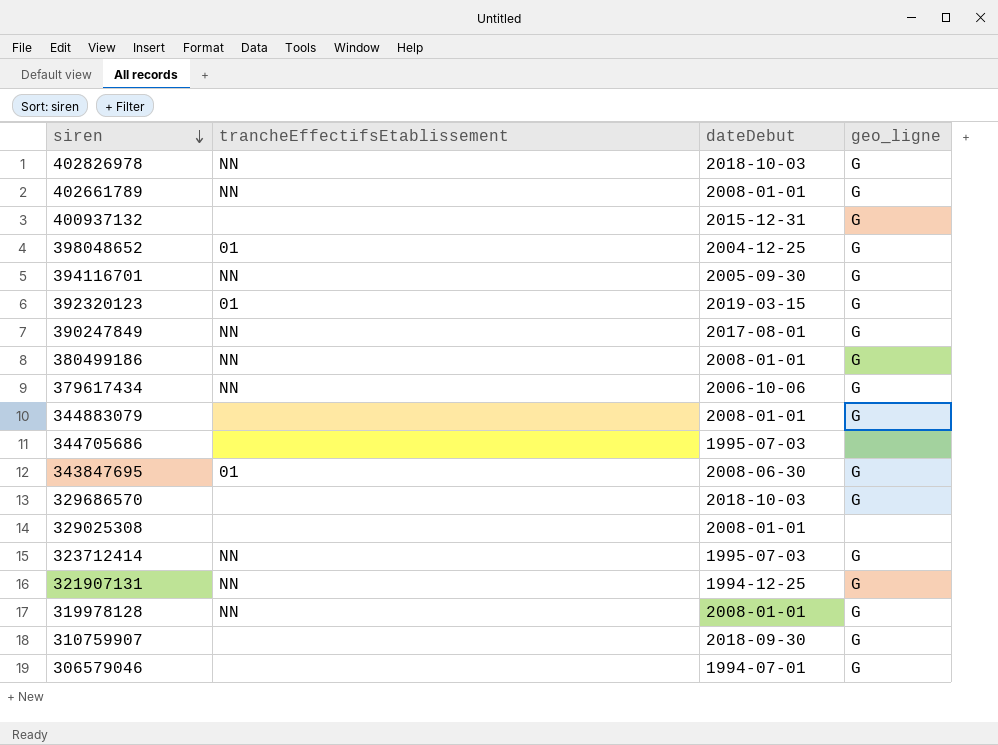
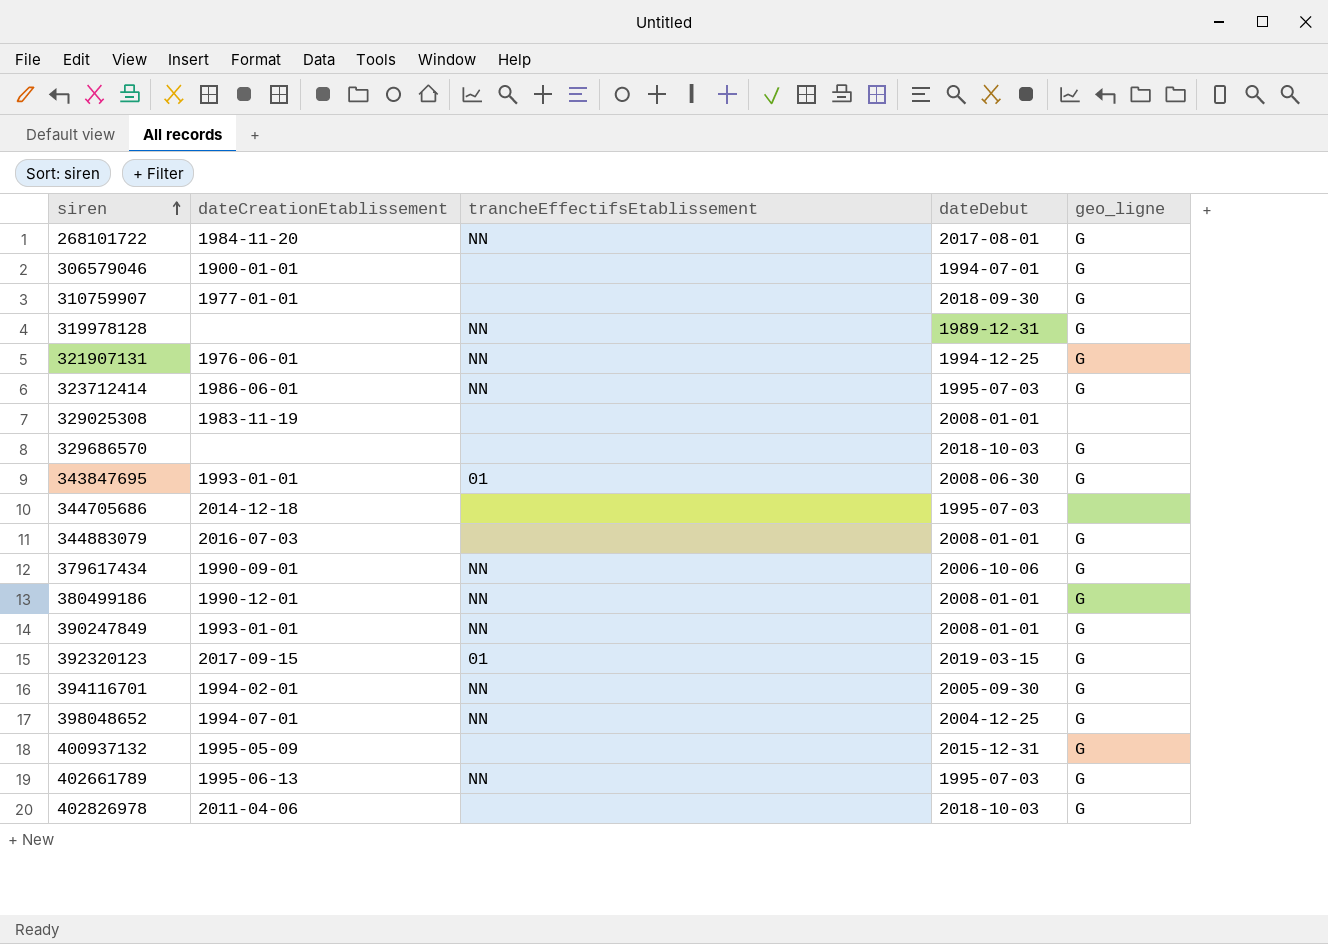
row order: siren descending -> siren ascending
column dateCreationEtablissement | position: none -> 2
row 268101722: none -> 1984-11-20 | NN | 2017-08-01 | G
319978128 | dateDebut: 2008-01-01 -> 1989-12-31
390247849 | dateDebut: 2017-08-01 -> 2008-01-01
398048652 | trancheEffectifsEtablissement: 01 -> NN
402661789 | dateDebut: 2008-01-01 -> 1995-07-03
402826978 | trancheEffectifsEtablissement: NN -> none

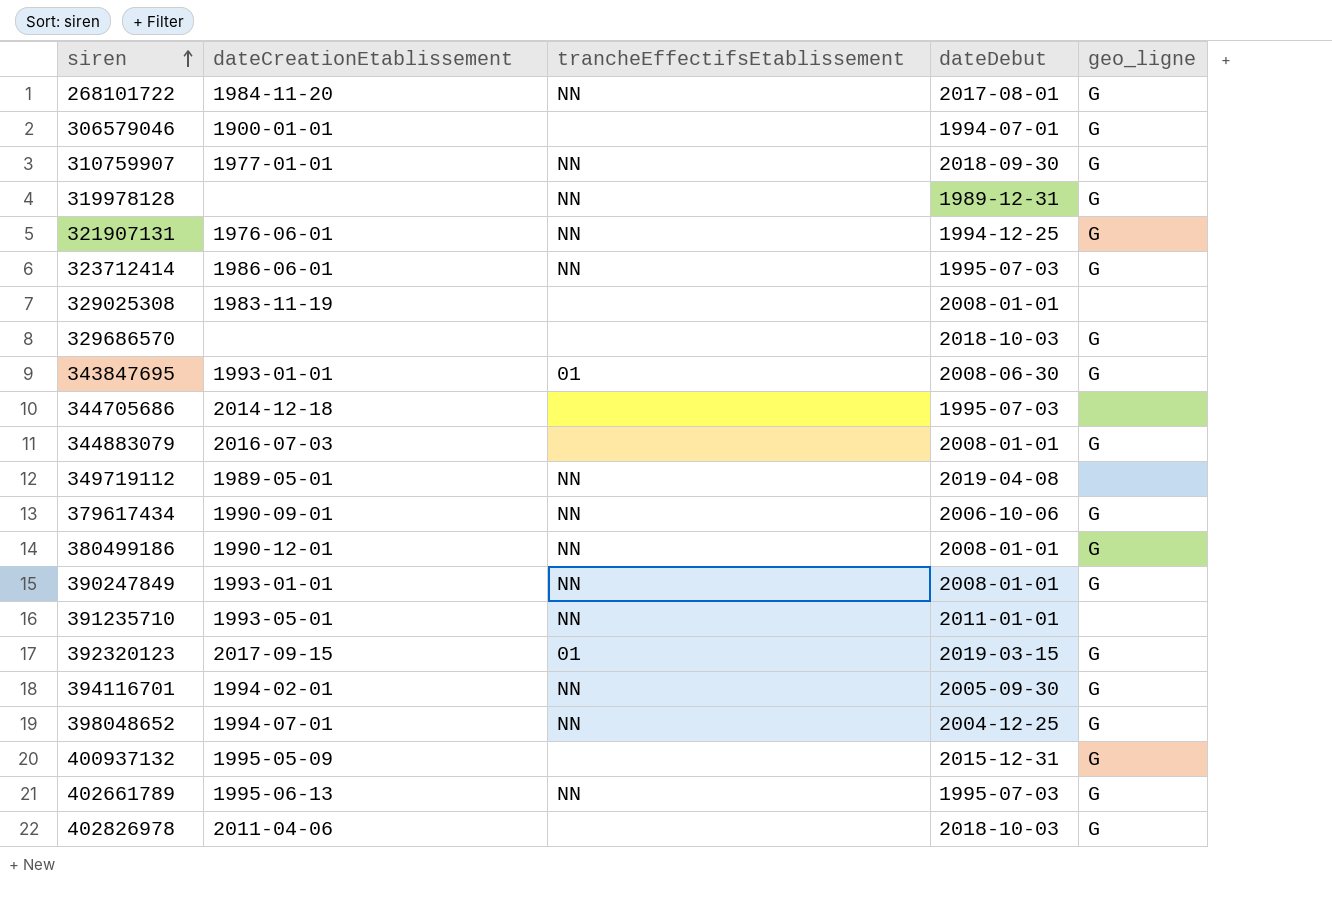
310759907 | trancheEffectifsEtablissement: none -> NN
row 349719112: none -> 1989-05-01 | NN | 2019-04-08 | none
row 391235710: none -> 1993-05-01 | NN | 2011-01-01 | none

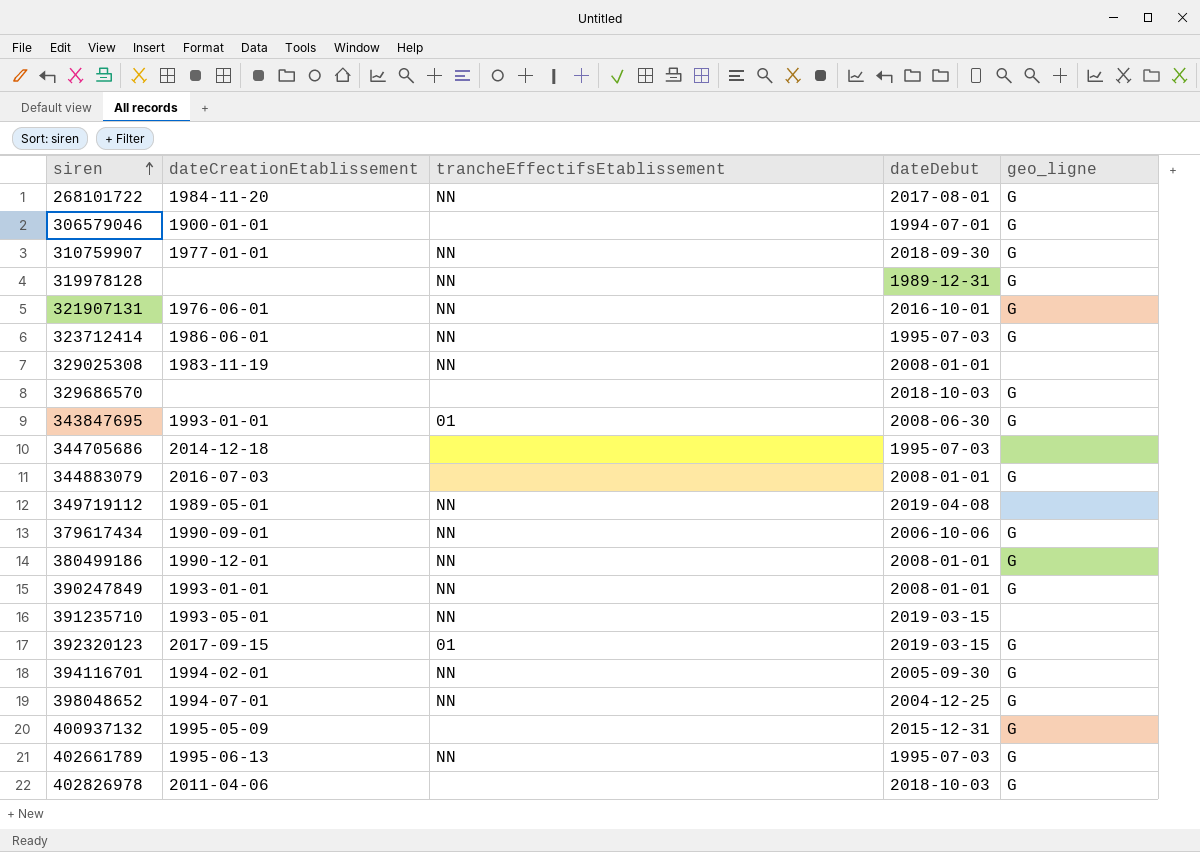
321907131 | dateDebut: 1994-12-25 -> 2016-10-01
329025308 | trancheEffectifsEtablissement: none -> NN
391235710 | dateDebut: 2011-01-01 -> 2019-03-15

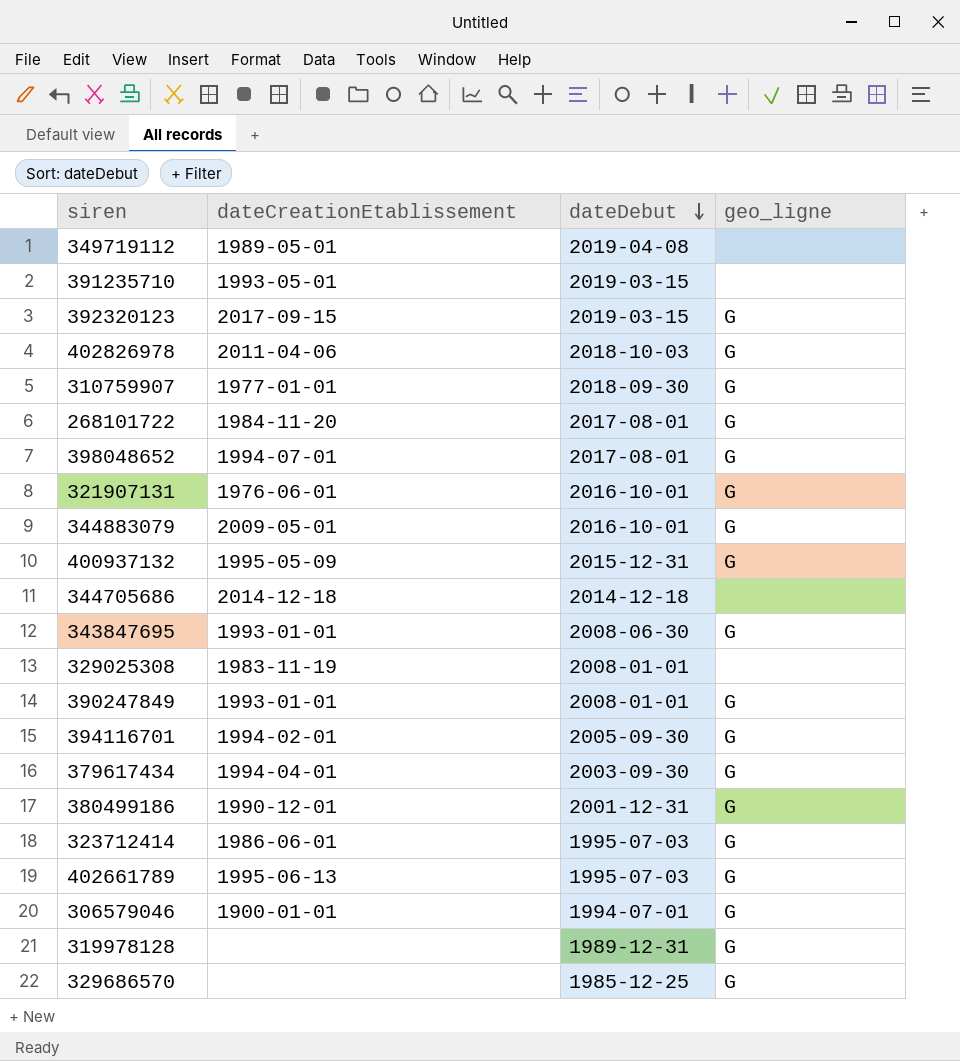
row order: siren ascending -> dateDebut descending
column trancheEffectifsEtablissement | position: 3 -> none
398048652 | dateDebut: 2004-12-25 -> 2017-08-01
344883079 | dateCreationEtablissement: 2016-07-03 -> 2009-05-01
344883079 | dateDebut: 2008-01-01 -> 2016-10-01
344705686 | dateDebut: 1995-07-03 -> 2014-12-18
379617434 | dateCreationEtablissement: 1990-09-01 -> 1994-04-01
379617434 | dateDebut: 2006-10-06 -> 2003-09-30
380499186 | dateDebut: 2008-01-01 -> 2001-12-31
329686570 | dateDebut: 2018-10-03 -> 1985-12-25

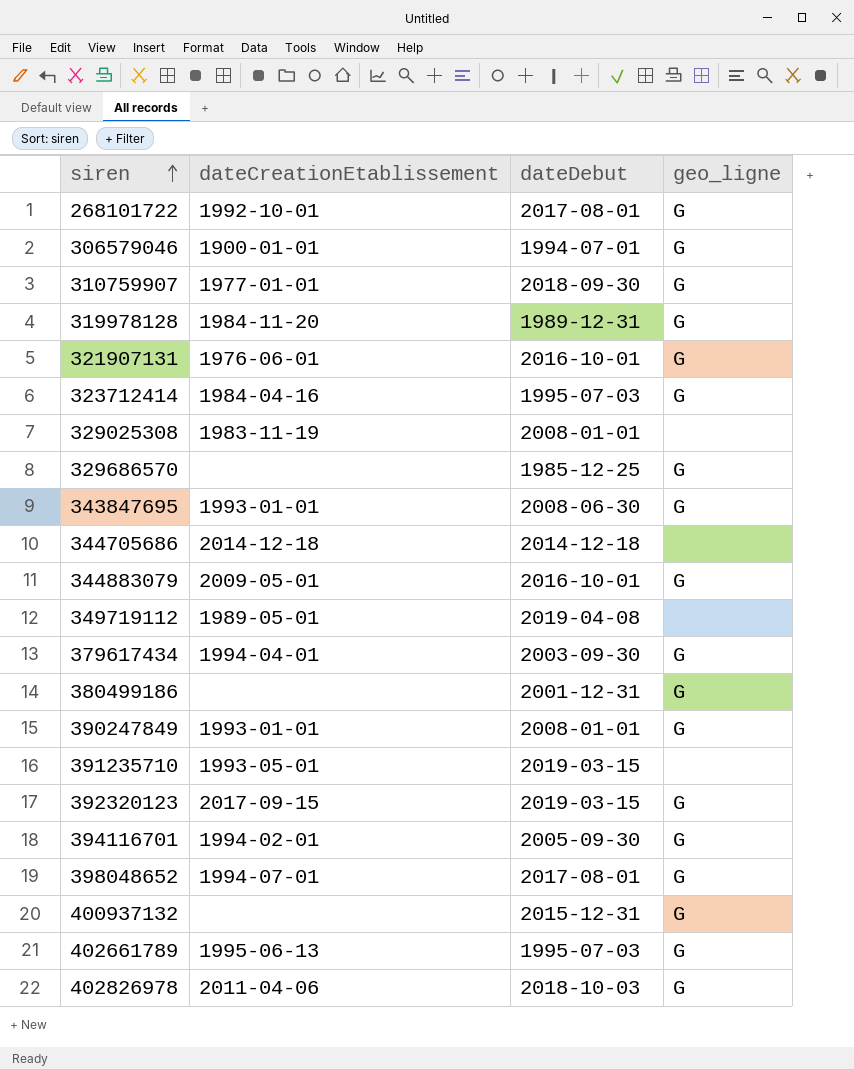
row order: dateDebut descending -> siren ascending
268101722 | dateCreationEtablissement: 1984-11-20 -> 1992-10-01
319978128 | dateCreationEtablissement: none -> 1984-11-20
323712414 | dateCreationEtablissement: 1986-06-01 -> 1984-04-16
380499186 | dateCreationEtablissement: 1990-12-01 -> none
400937132 | dateCreationEtablissement: 1995-05-09 -> none

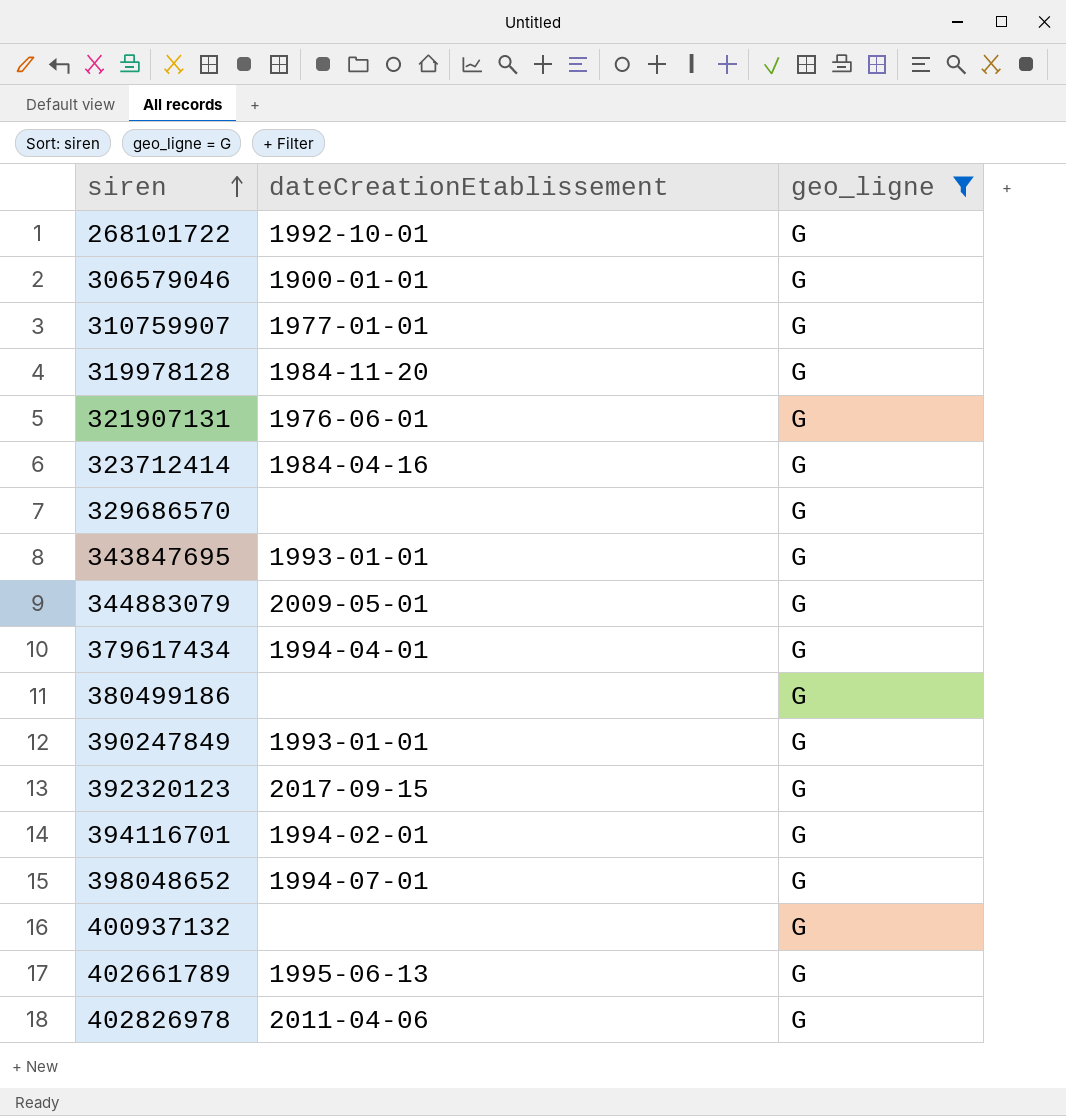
filter: none -> geo_ligne = G
column dateDebut | position: 3 -> none

